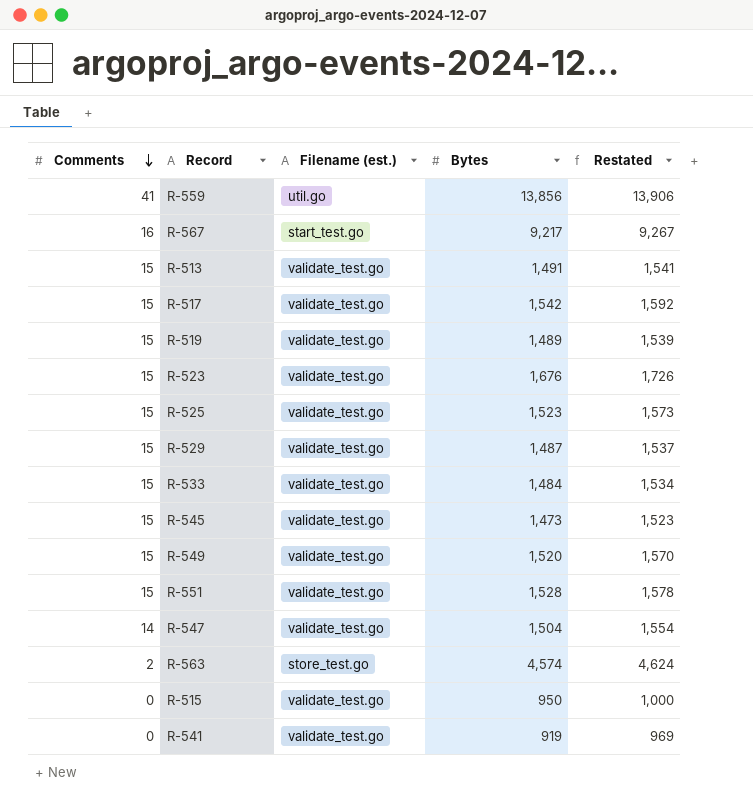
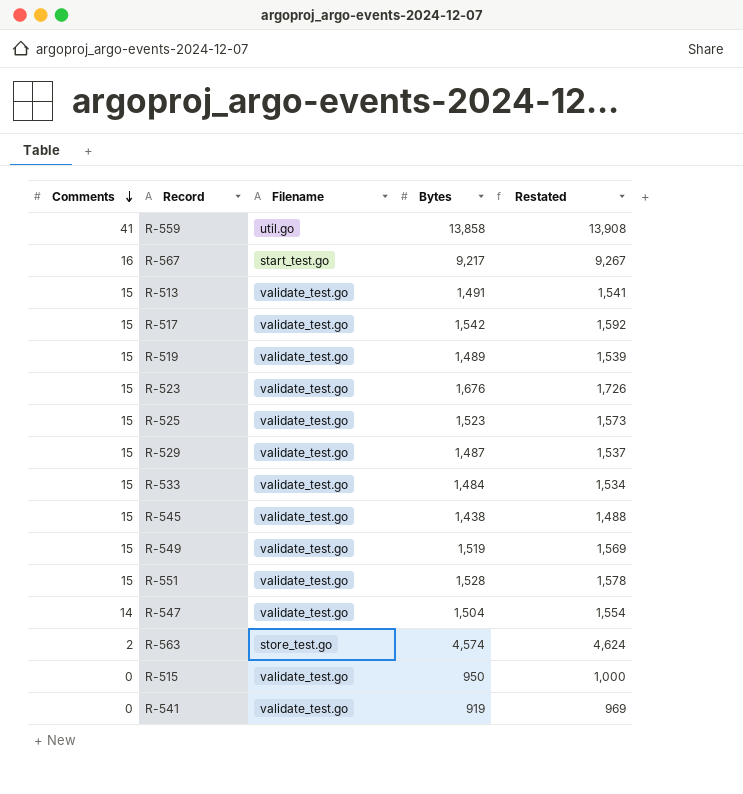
column name: Filename (est.) -> Filename
R-559 | Bytes: 13,856 -> 13,858
R-559 | Restated: 13,906 -> 13,908
R-545 | Bytes: 1,473 -> 1,438
R-545 | Restated: 1,523 -> 1,488
R-549 | Bytes: 1,520 -> 1,519
R-549 | Restated: 1,570 -> 1,569

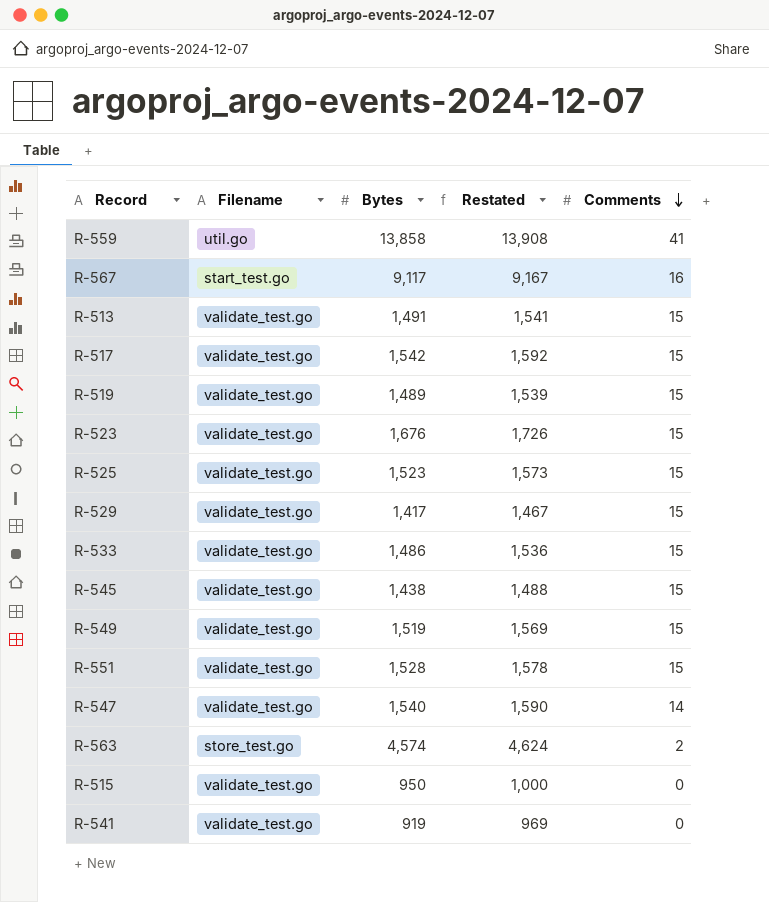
column Comments | position: 1 -> 5
R-567 | Bytes: 9,217 -> 9,117
R-567 | Restated: 9,267 -> 9,167
R-529 | Bytes: 1,487 -> 1,417
R-529 | Restated: 1,537 -> 1,467
R-533 | Bytes: 1,484 -> 1,486
R-533 | Restated: 1,534 -> 1,536
R-547 | Bytes: 1,504 -> 1,540
R-547 | Restated: 1,554 -> 1,590

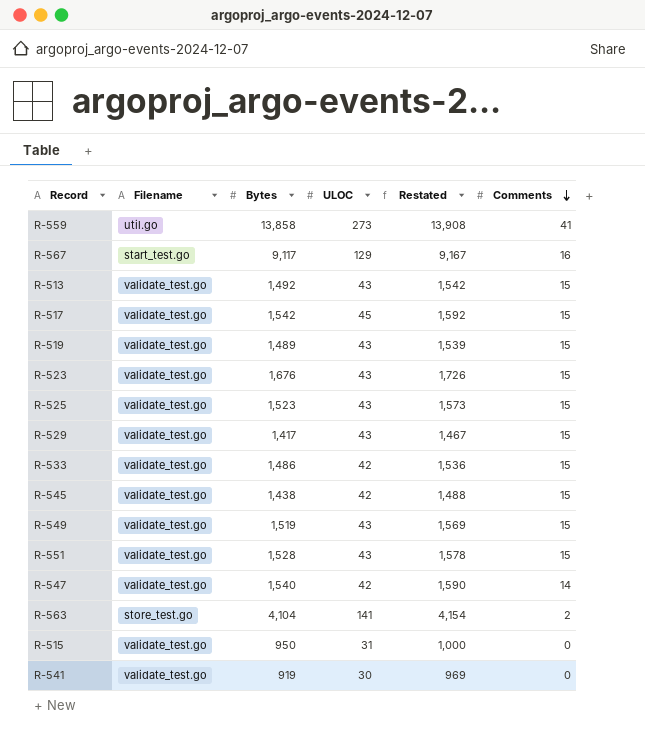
column ULOC | position: none -> 4
R-513 | Bytes: 1,491 -> 1,492
R-513 | Restated: 1,541 -> 1,542
R-563 | Bytes: 4,574 -> 4,104
R-563 | Restated: 4,624 -> 4,154

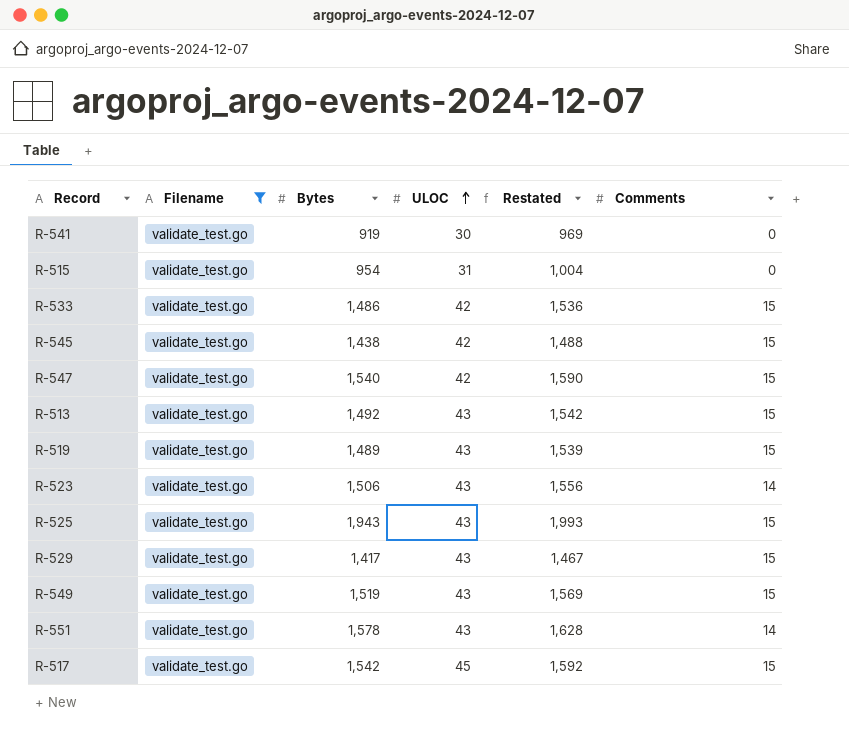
filter: none -> Filename = validate_test.go
row order: Comments descending -> ULOC ascending
R-515 | Bytes: 950 -> 954
R-515 | Restated: 1,000 -> 1,004
R-547 | Comments: 14 -> 15
R-523 | Bytes: 1,676 -> 1,506
R-523 | Restated: 1,726 -> 1,556
R-523 | Comments: 15 -> 14
R-525 | Bytes: 1,523 -> 1,943
R-525 | Restated: 1,573 -> 1,993
R-551 | Bytes: 1,528 -> 1,578
R-551 | Restated: 1,578 -> 1,628
R-551 | Comments: 15 -> 14

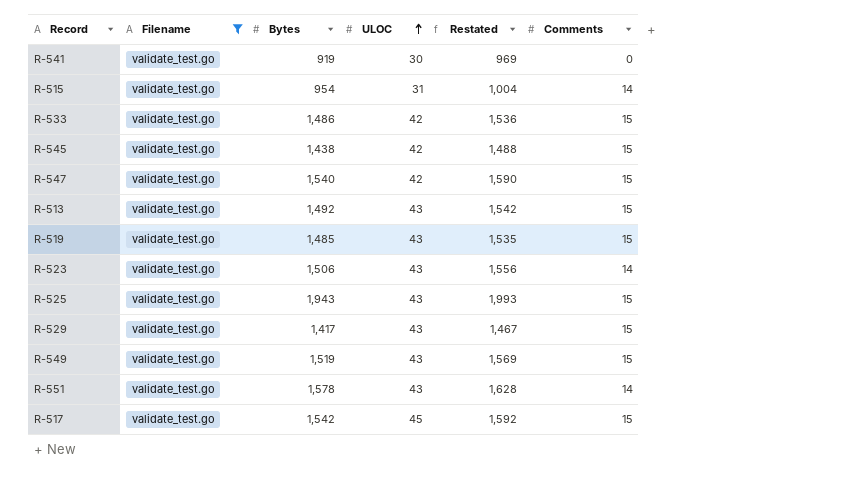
R-515 | Comments: 0 -> 14
R-519 | Bytes: 1,489 -> 1,485
R-519 | Restated: 1,539 -> 1,535

